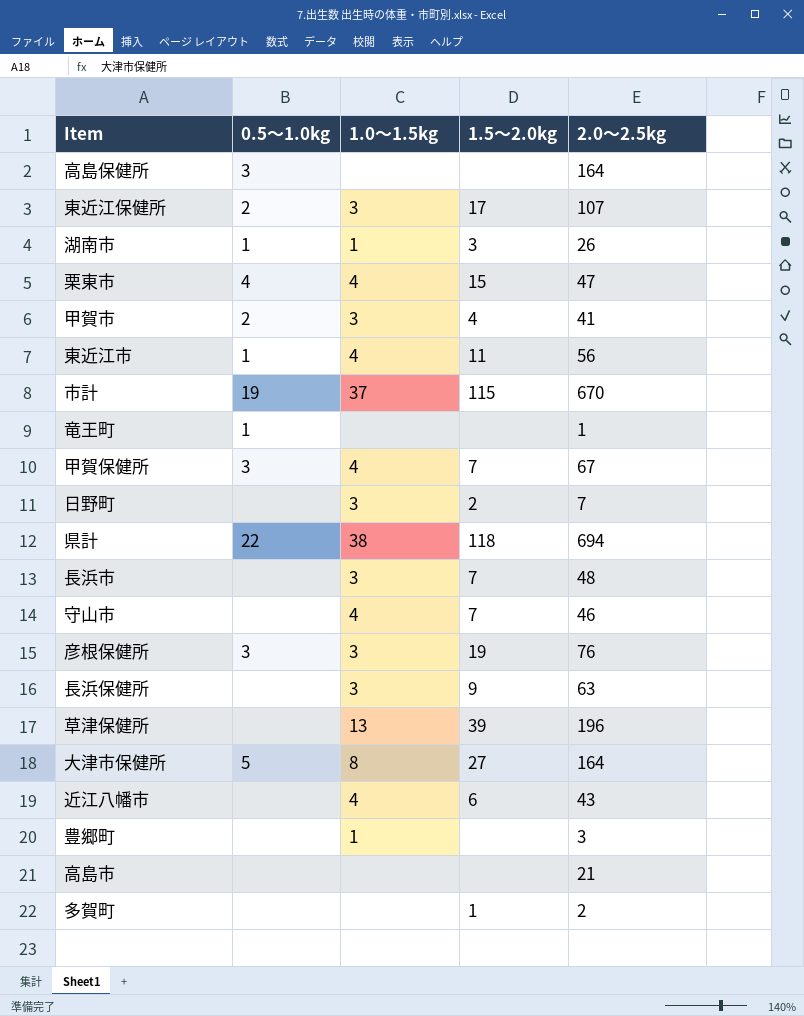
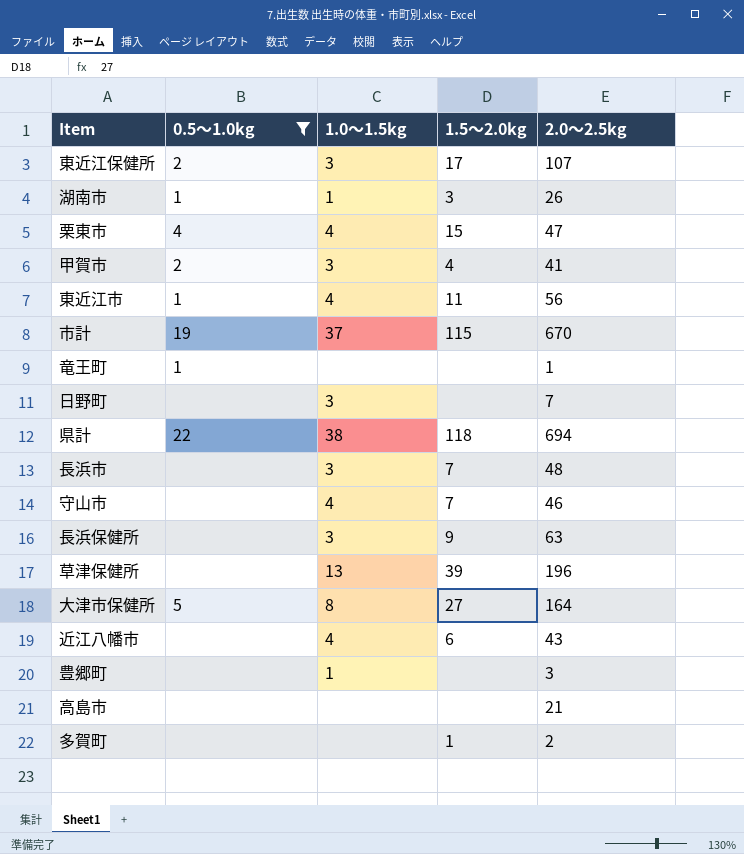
filter: none -> 0.5～1.0kg != 3
日野町 | 1.5～2.0kg: 2 -> none

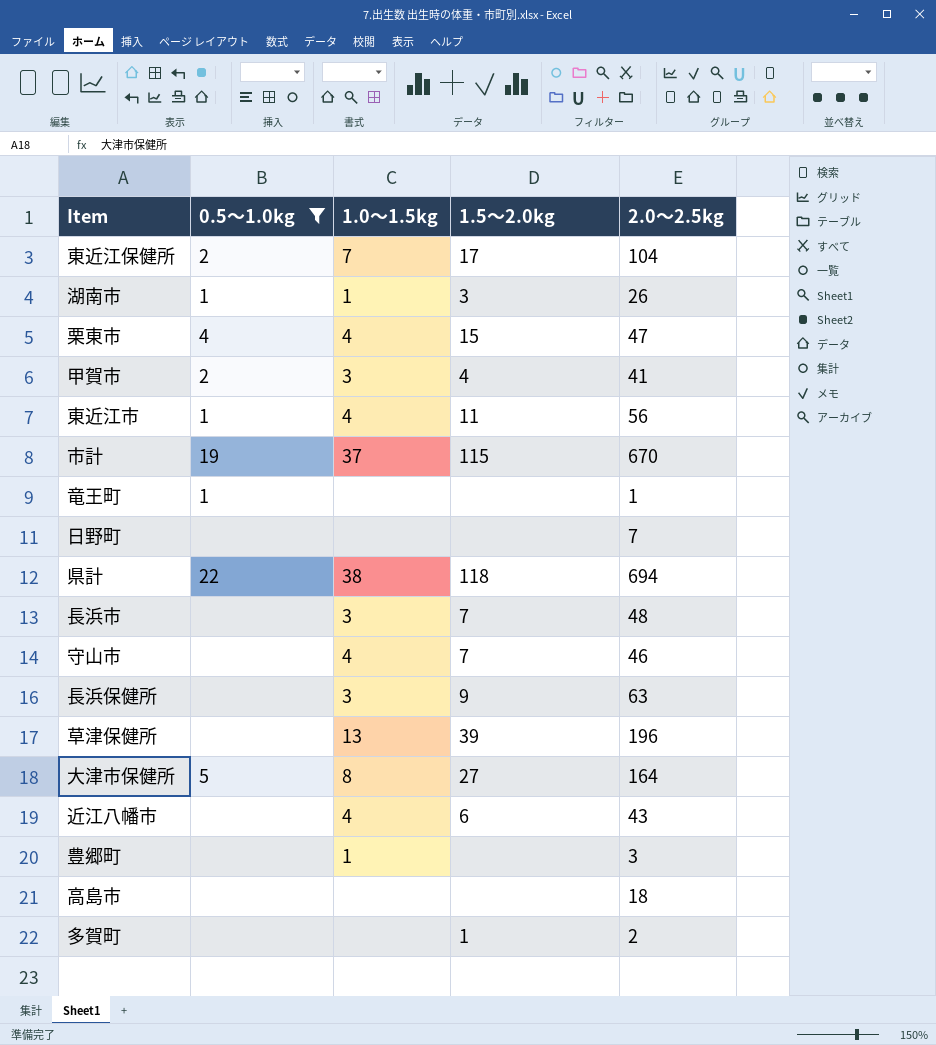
東近江保健所 | 1.0～1.5kg: 3 -> 7
東近江保健所 | 2.0～2.5kg: 107 -> 104
日野町 | 1.0～1.5kg: 3 -> none
高島市 | 2.0～2.5kg: 21 -> 18

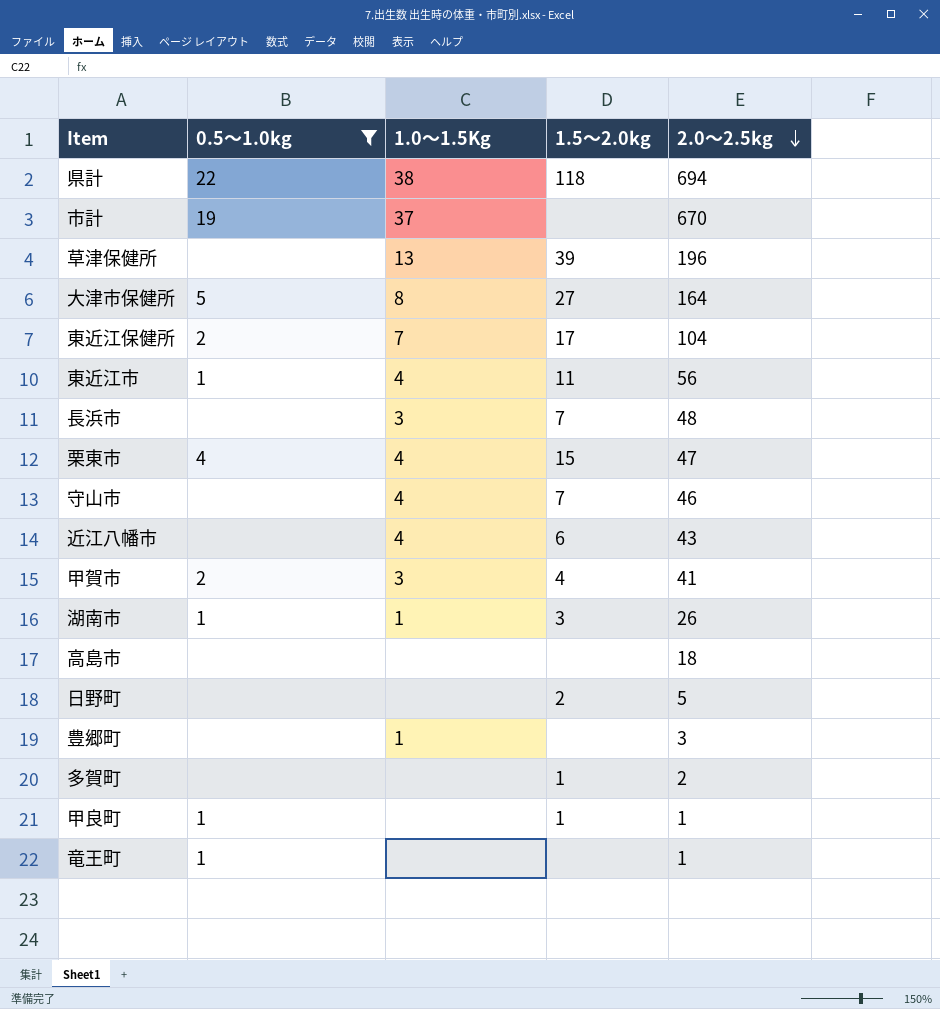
row order: none -> 2.0～2.5kg descending
column name: 1.0～1.5kg -> 1.0～1.5Kg
row 長浜保健所: none | 3 | 9 | 63 -> none
市計 | 1.5～2.0kg: 115 -> none
日野町 | 1.5～2.0kg: none -> 2
日野町 | 2.0～2.5kg: 7 -> 5
row 甲良町: none -> 1 | none | 1 | 1

